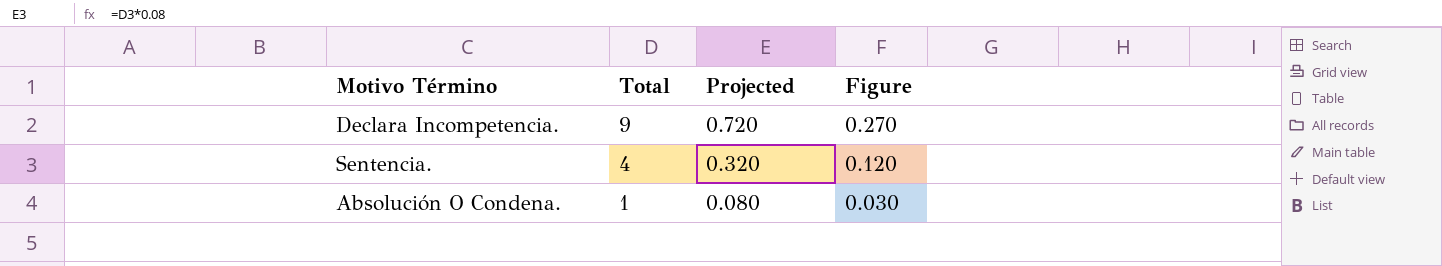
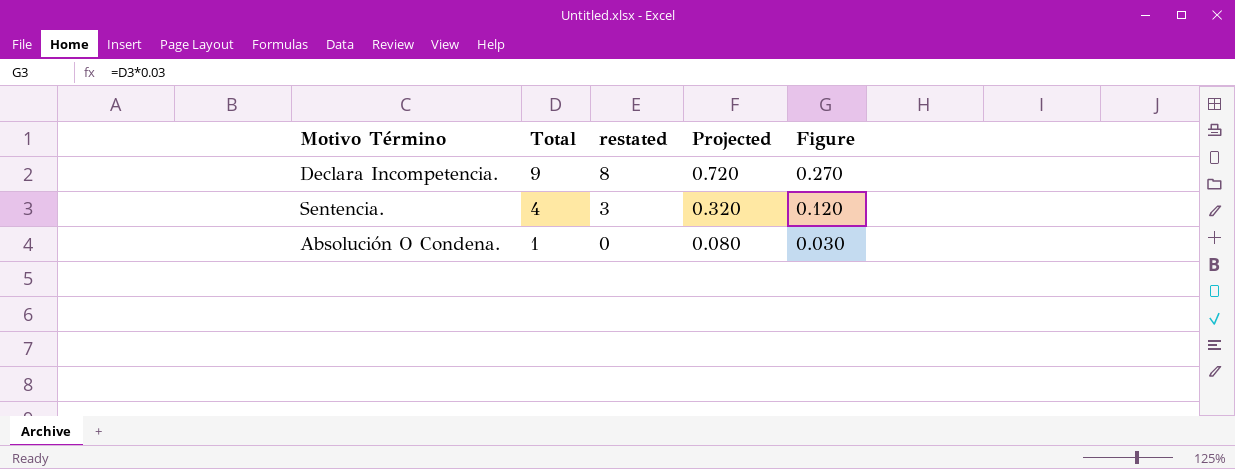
column restated | formula: none -> [Total] - 1

